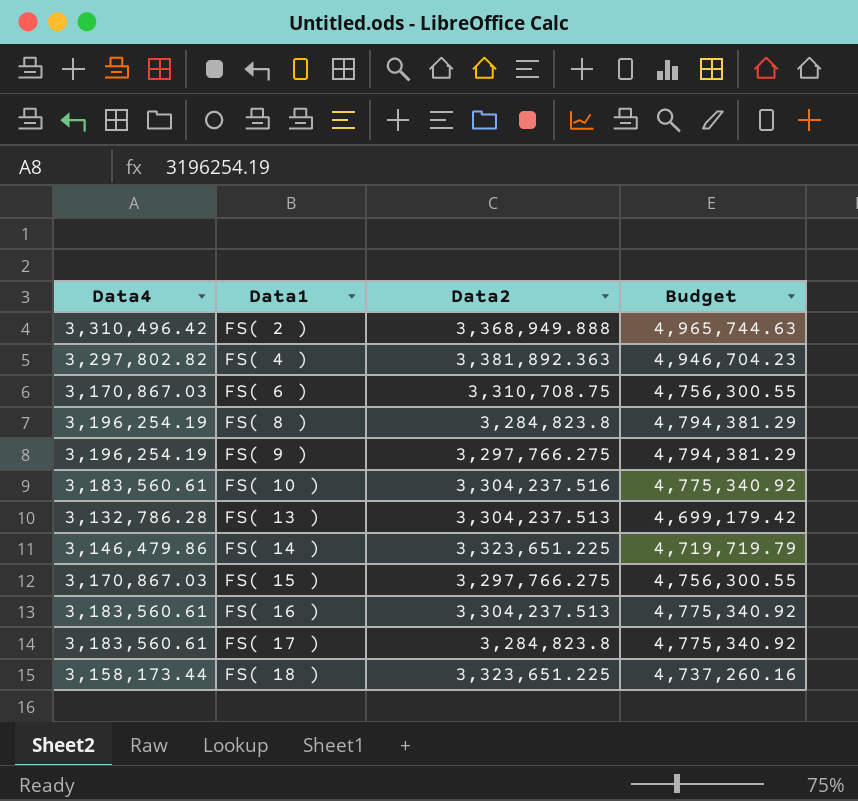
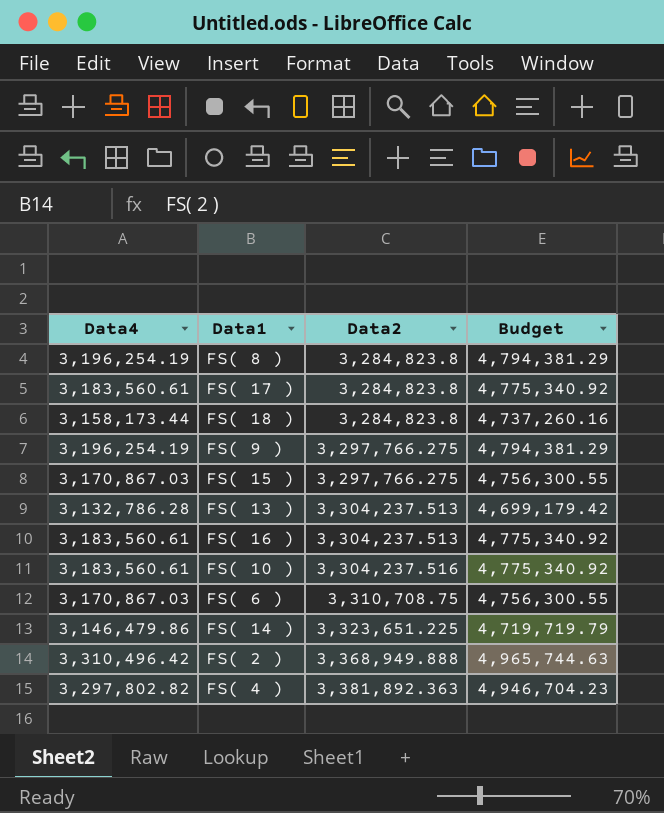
row order: Data1 ascending -> Data2 ascending
FS( 18 ) | Data2: 3,323,651.225 -> 3,284,823.8

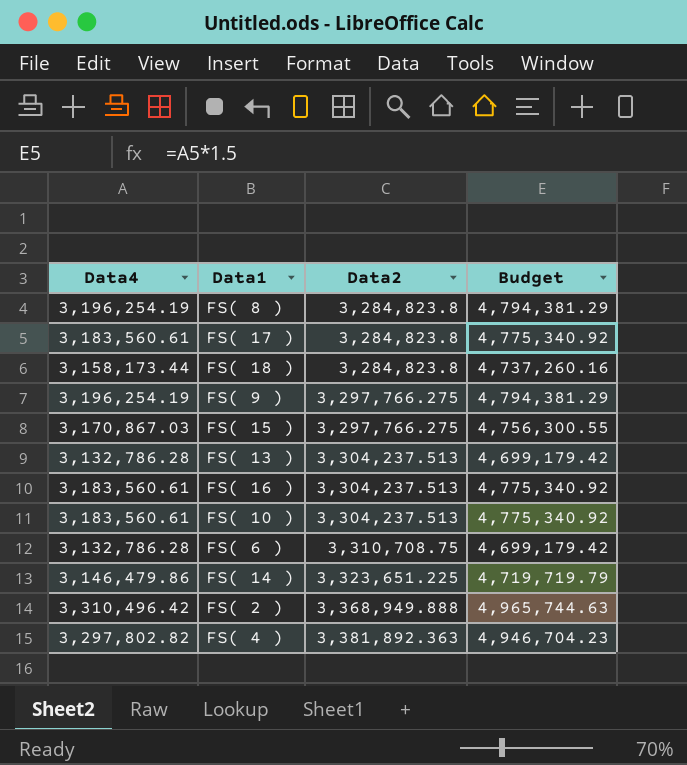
FS( 10 ) | Data2: 3,304,237.516 -> 3,304,237.513
FS( 6 ) | Data4: 3,170,867.03 -> 3,132,786.28
FS( 6 ) | Budget: 4,756,300.55 -> 4,699,179.42

